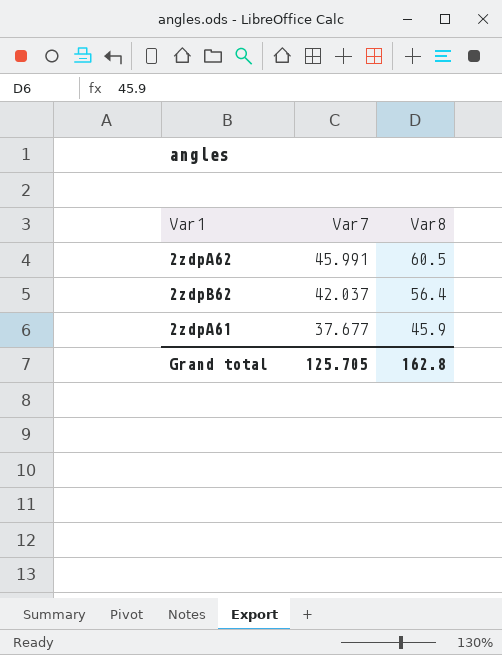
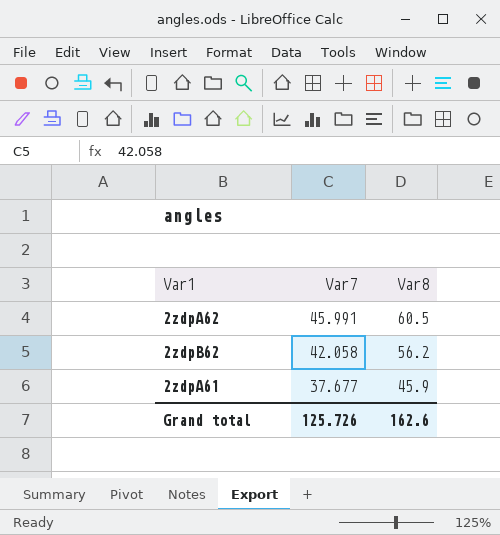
2zdpB62 | Var7: 42.037 -> 42.058
2zdpB62 | Var8: 56.4 -> 56.2
Grand total | Var7: 125.705 -> 125.726
Grand total | Var8: 162.8 -> 162.6

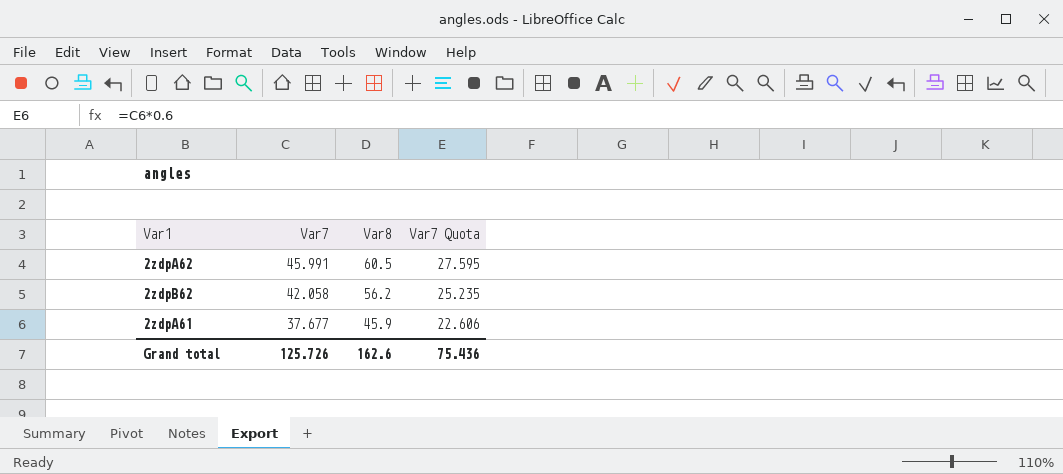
column Var7 Quota | formula: none -> [Var7] * 0.6

